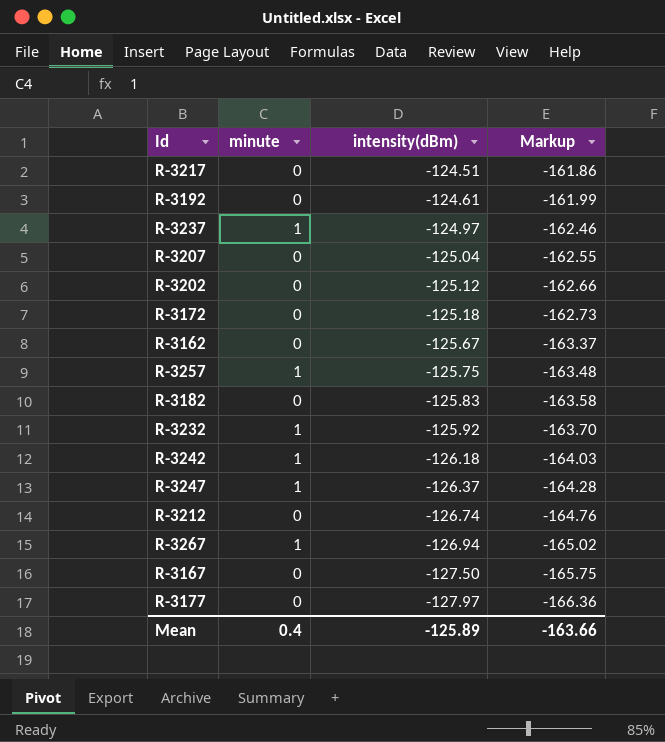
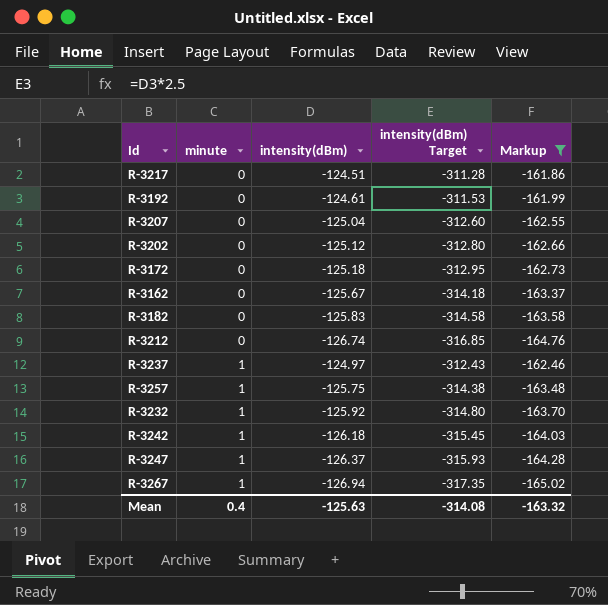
filter: none -> Markup >= -165.02
row order: intensity(dBm) descending -> minute ascending
column intensity(dBm) Target | formula: none -> [intensity(dBm)] * 2.5
Mean | intensity(dBm): -125.89 -> -125.63
Mean | Markup: -163.66 -> -163.32

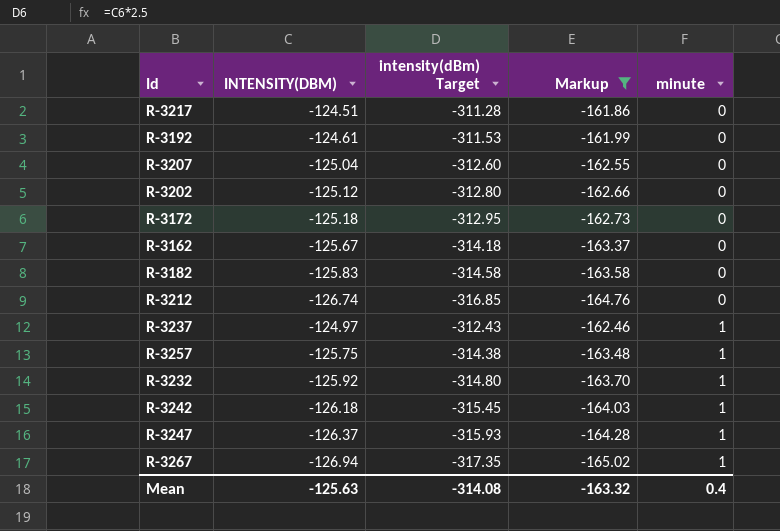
column name: intensity(dBm) -> INTENSITY(DBM)
column minute | position: 2 -> 5

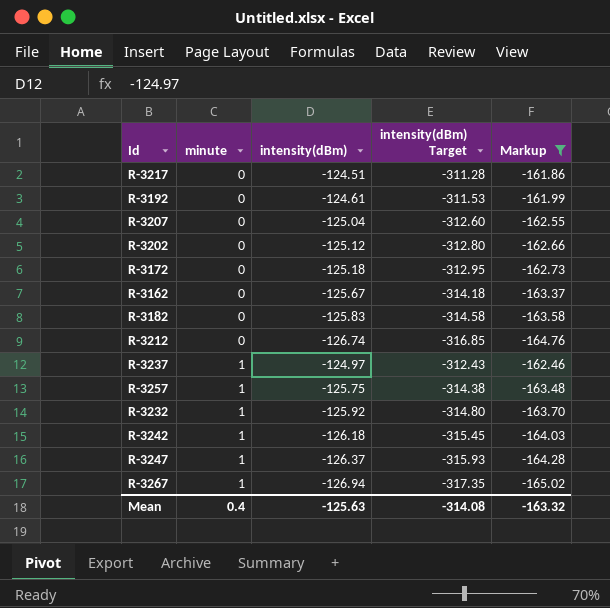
column minute | position: 5 -> 2
column name: INTENSITY(DBM) -> intensity(dBm)

